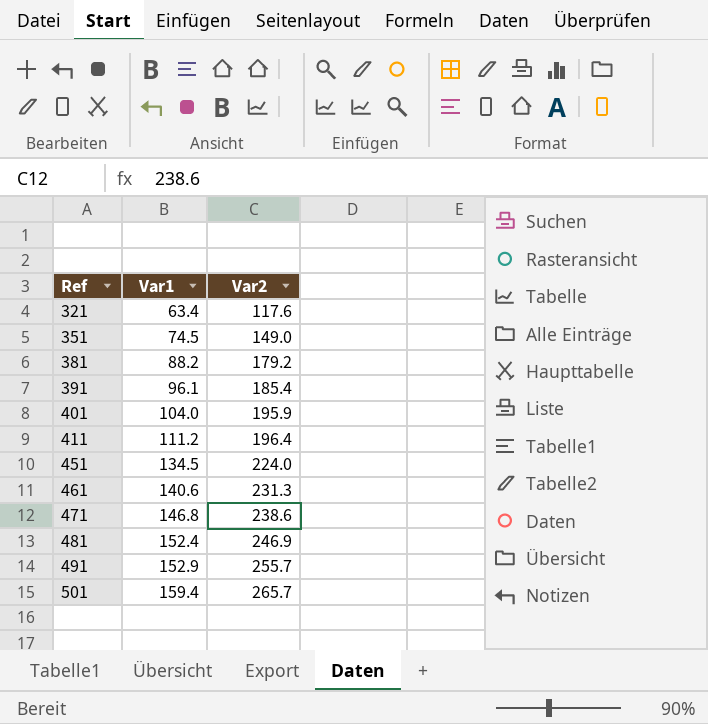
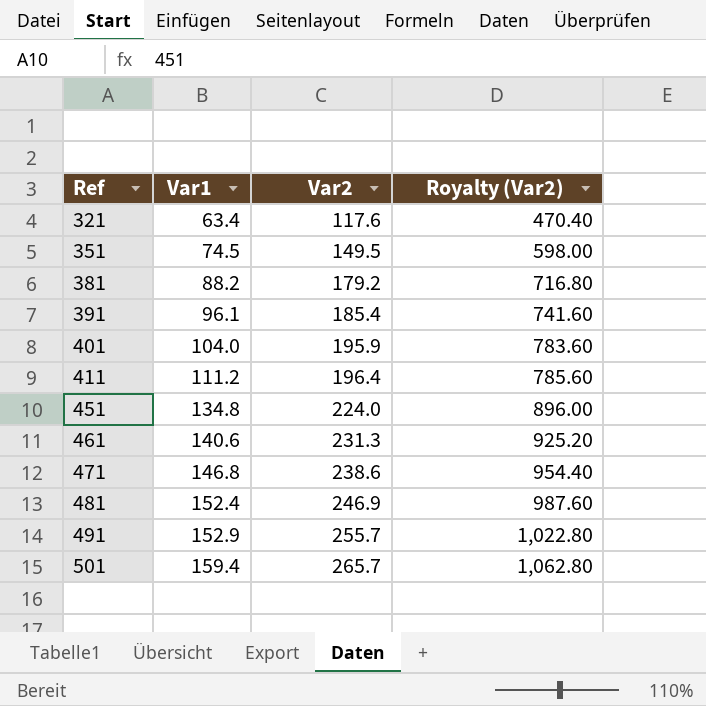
column Royalty (Var2) | formula: none -> [Var2] * 4
351 | Var2: 149.0 -> 149.5
451 | Var1: 134.5 -> 134.8

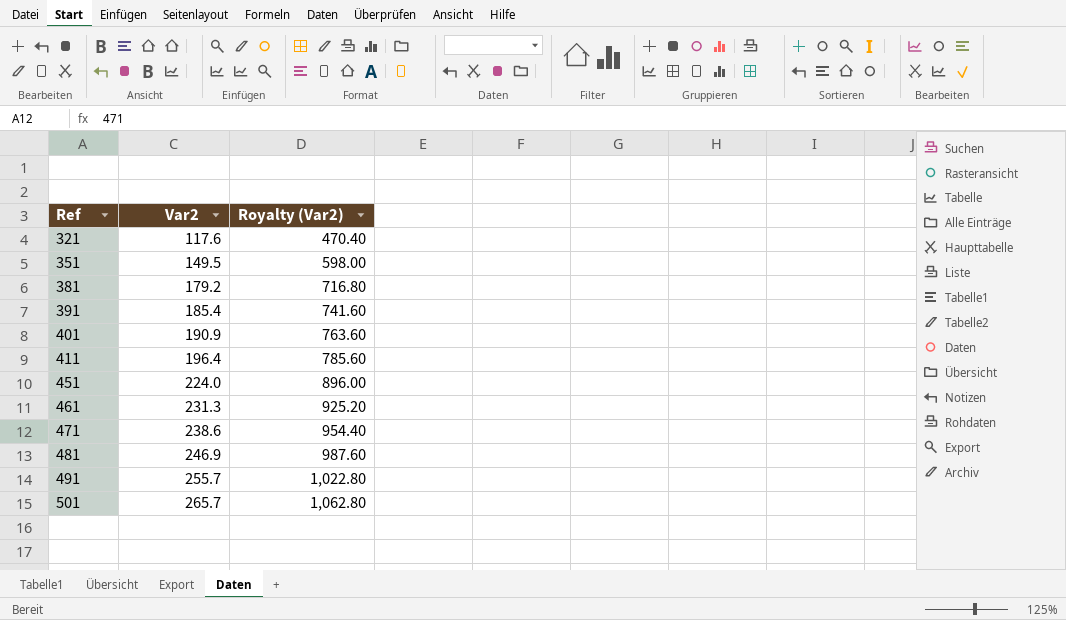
column Var1 | position: 2 -> none
401 | Var2: 195.9 -> 190.9
401 | Royalty (Var2): 783.60 -> 763.60

